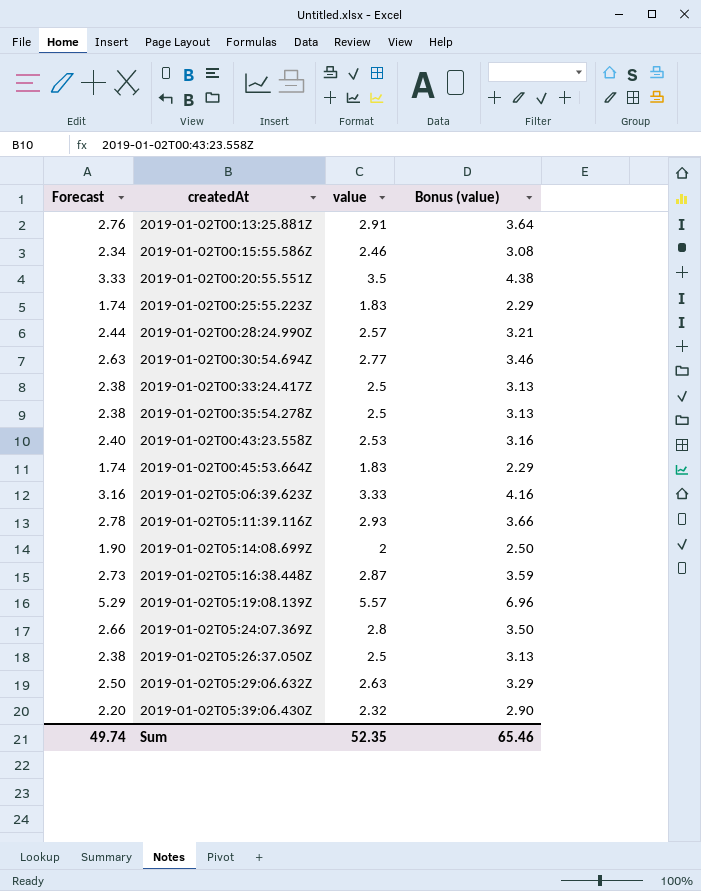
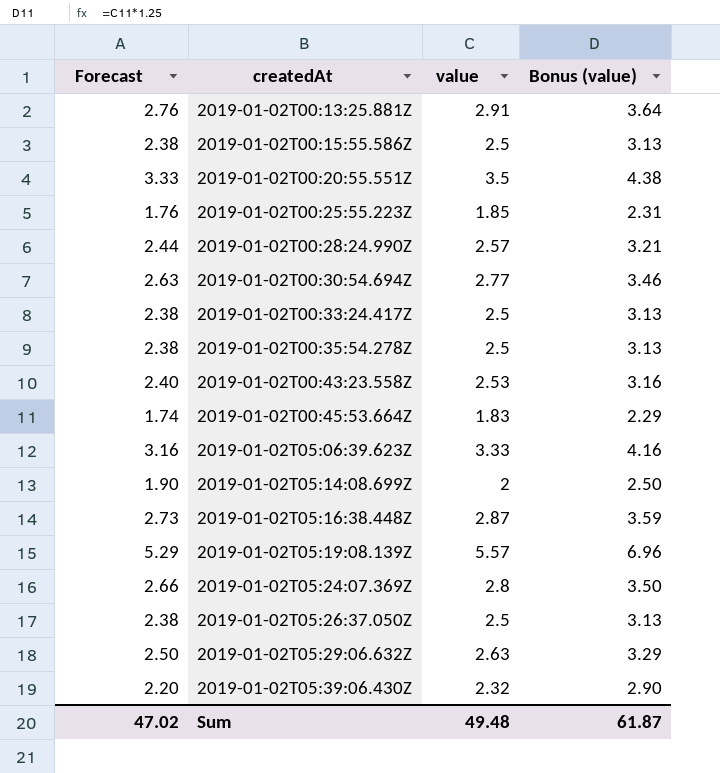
row 2019-01-02T05:11:39.116Z: 2.78 | 2.93 | 3.66 -> none
2019-01-02T00:15:55.586Z | Forecast: 2.34 -> 2.38
2019-01-02T00:15:55.586Z | value: 2.46 -> 2.5
2019-01-02T00:15:55.586Z | Bonus (value): 3.08 -> 3.13
2019-01-02T00:25:55.223Z | Forecast: 1.74 -> 1.76
2019-01-02T00:25:55.223Z | value: 1.83 -> 1.85
2019-01-02T00:25:55.223Z | Bonus (value): 2.29 -> 2.31
Sum | Forecast: 49.74 -> 47.02
Sum | value: 52.35 -> 49.48
Sum | Bonus (value): 65.46 -> 61.87

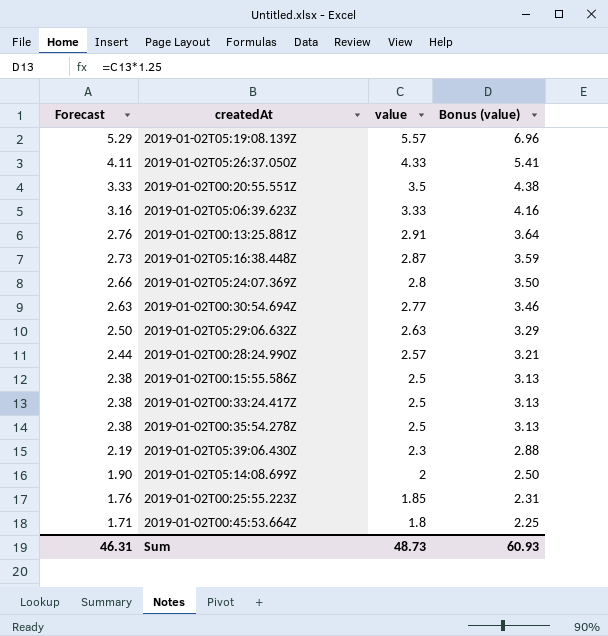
row order: createdAt ascending -> Forecast descending
row 2019-01-02T00:43:23.558Z: 2.40 | 2.53 | 3.16 -> none
2019-01-02T05:26:37.050Z | Forecast: 2.38 -> 4.11
2019-01-02T05:26:37.050Z | value: 2.5 -> 4.33
2019-01-02T05:26:37.050Z | Bonus (value): 3.13 -> 5.41
2019-01-02T05:39:06.430Z | Forecast: 2.20 -> 2.19
2019-01-02T05:39:06.430Z | value: 2.32 -> 2.3
2019-01-02T05:39:06.430Z | Bonus (value): 2.90 -> 2.88
2019-01-02T00:45:53.664Z | Forecast: 1.74 -> 1.71
2019-01-02T00:45:53.664Z | value: 1.83 -> 1.8
2019-01-02T00:45:53.664Z | Bonus (value): 2.29 -> 2.25
Sum | Forecast: 47.02 -> 46.31
Sum | value: 49.48 -> 48.73
Sum | Bonus (value): 61.87 -> 60.93

